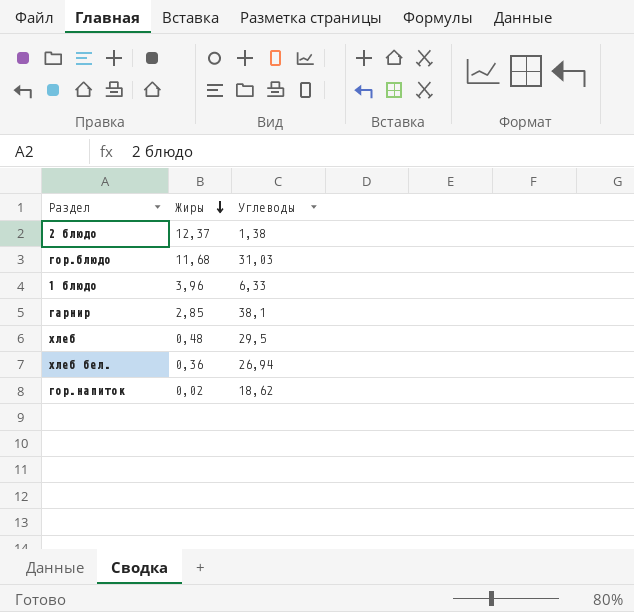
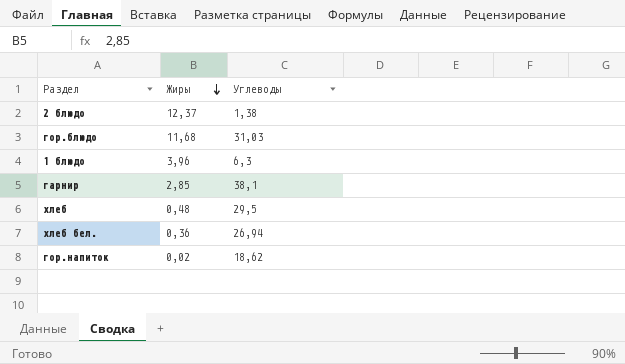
1 блюдо | Углеводы: 6,33 -> 6,3

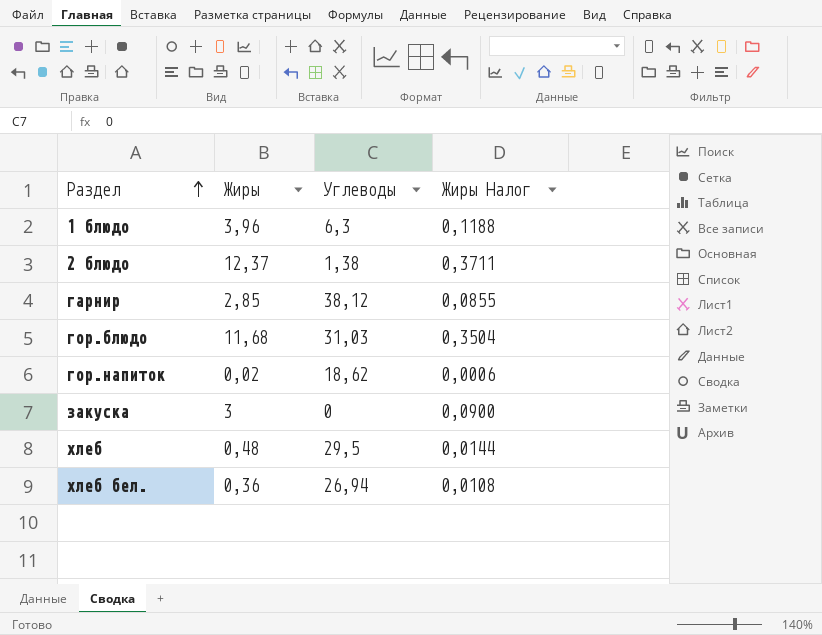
row order: Жиры descending -> Раздел ascending
column Жиры Налог | formula: none -> [Жиры] * 0,03
гарнир | Углеводы: 38,1 -> 38,12
row закуска: none -> 3 | 0 | 0,0900

